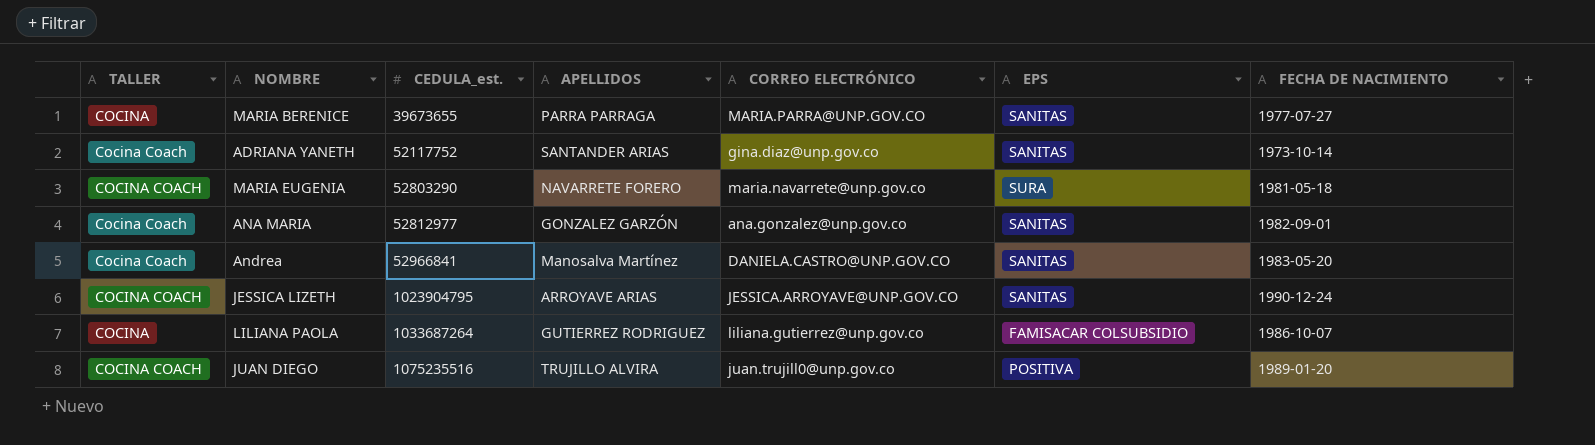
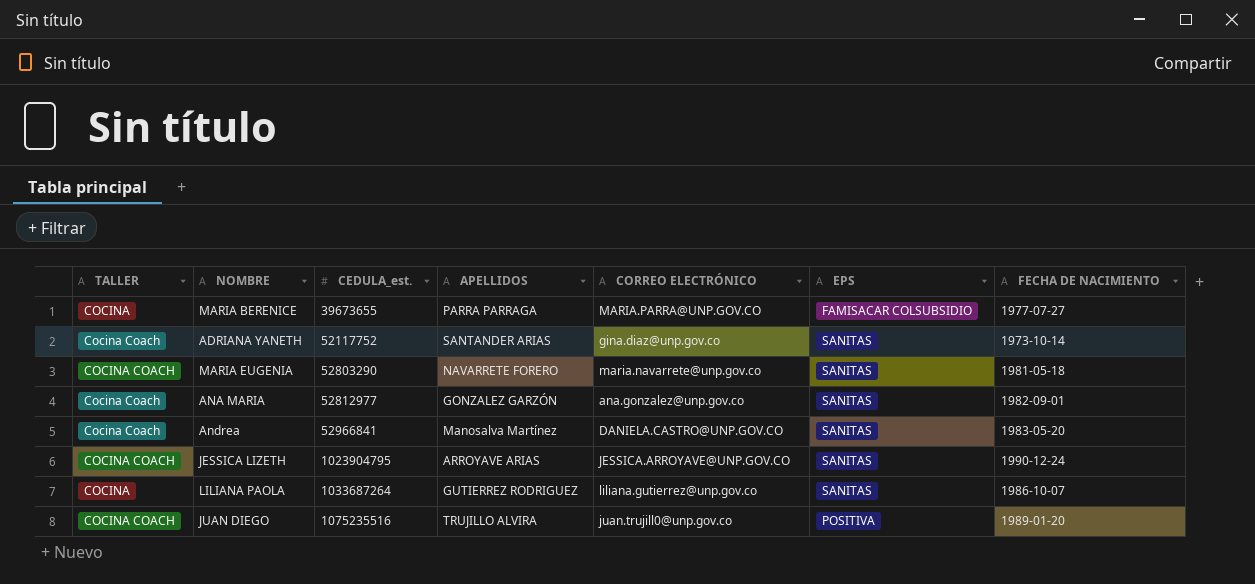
MARIA BERENICE | EPS: SANITAS -> FAMISACAR COLSUBSIDIO
MARIA EUGENIA | EPS: SURA -> SANITAS
LILIANA PAOLA | EPS: FAMISACAR COLSUBSIDIO -> SANITAS

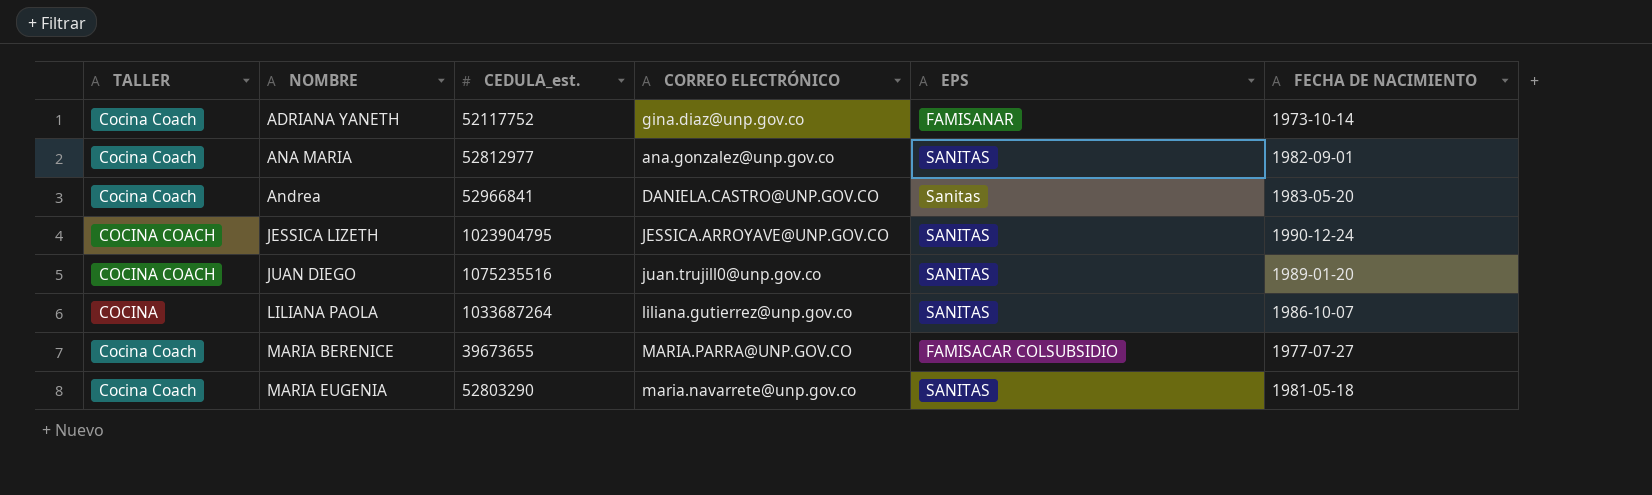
row order: CEDULA_est. ascending -> NOMBRE ascending
column APELLIDOS | position: 4 -> none
ADRIANA YANETH | EPS: SANITAS -> FAMISANAR
Andrea | EPS: SANITAS -> Sanitas
JUAN DIEGO | EPS: POSITIVA -> SANITAS
MARIA BERENICE | TALLER: COCINA -> Cocina Coach
MARIA EUGENIA | TALLER: COCINA COACH -> Cocina Coach

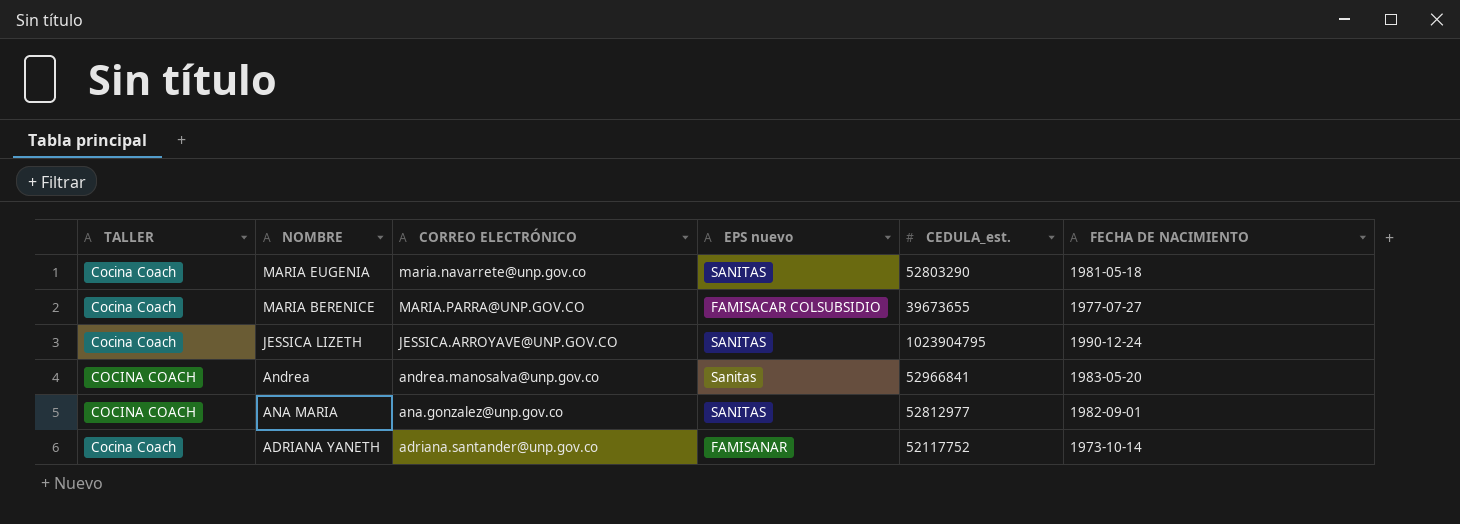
row order: NOMBRE ascending -> NOMBRE descending
column name: EPS -> EPS nuevo
column CEDULA_est. | position: 3 -> 5
row JUAN DIEGO: COCINA COACH | 1075235516 | juan.trujill0@unp.gov.co | SANITAS | 1989-01-20 -> none
row LILIANA PAOLA: COCINA | 1033687264 | liliana.gutierrez@unp.gov.co | SANITAS | 1986-10-07 -> none
JESSICA LIZETH | TALLER: COCINA COACH -> Cocina Coach
Andrea | TALLER: Cocina Coach -> COCINA COACH
Andrea | CORREO ELECTRÓNICO: DANIELA.CASTRO@UNP.GOV.CO -> andrea.manosalva@unp.gov.co
ANA MARIA | TALLER: Cocina Coach -> COCINA COACH
ADRIANA YANETH | CORREO ELECTRÓNICO: gina.diaz@unp.gov.co -> adriana.santander@unp.gov.co

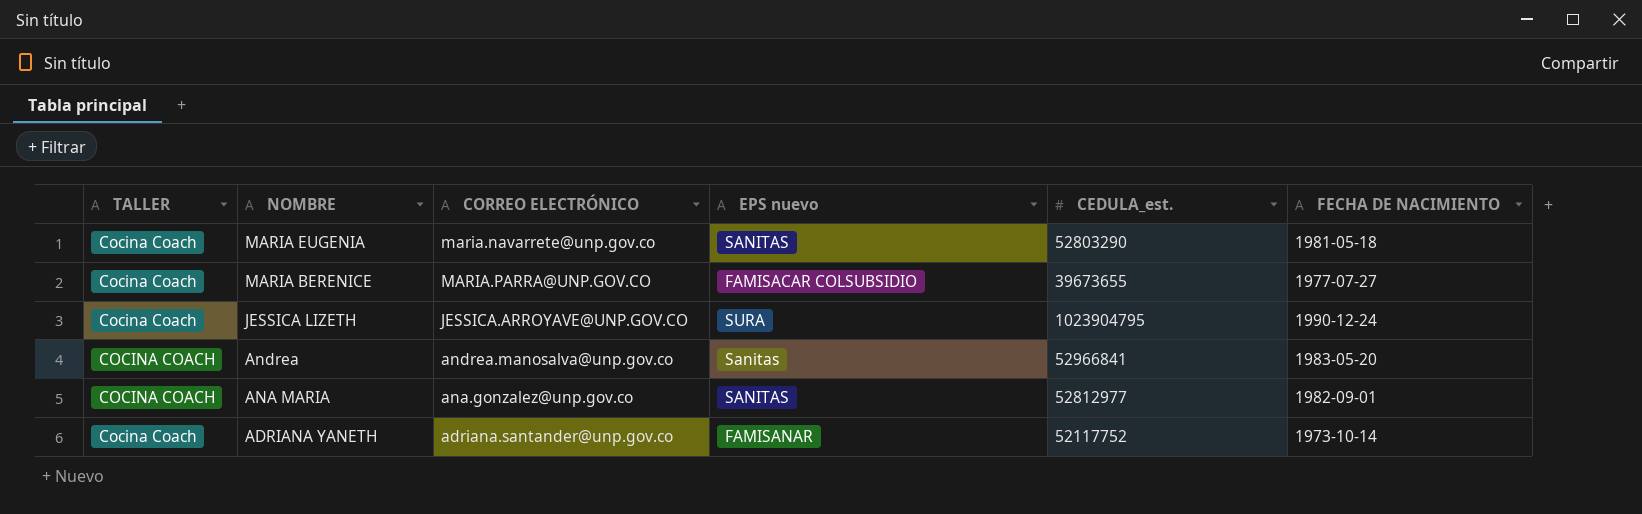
JESSICA LIZETH | EPS nuevo: SANITAS -> SURA

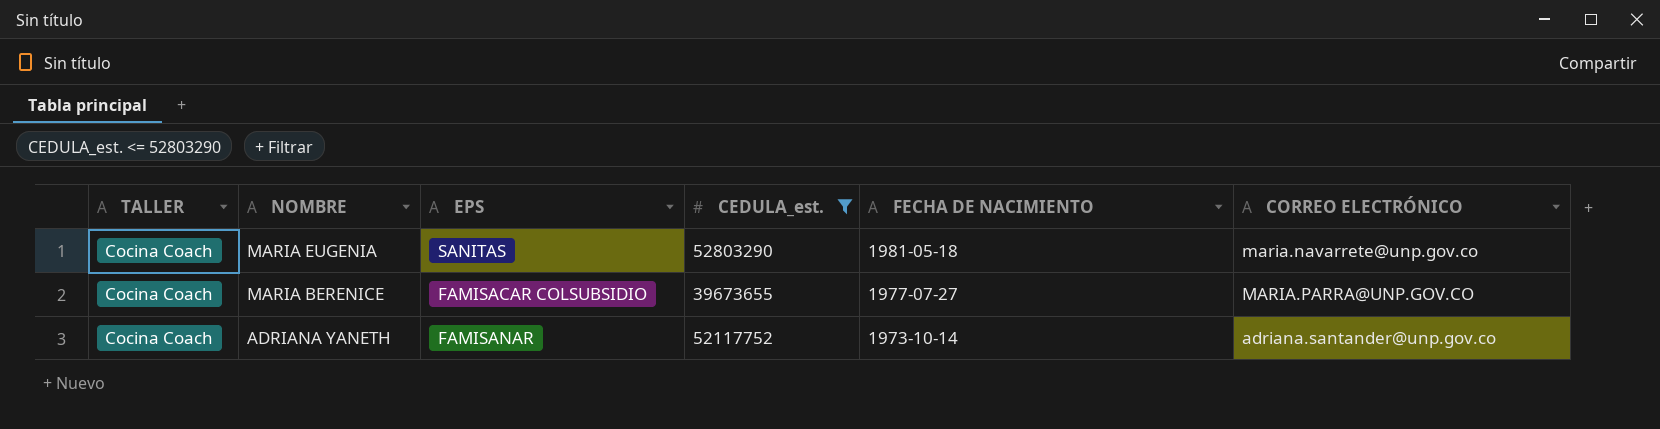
filter: none -> CEDULA_est. <= 52803290
column name: EPS nuevo -> EPS
column CORREO ELECTRÓNICO | position: 3 -> 6

